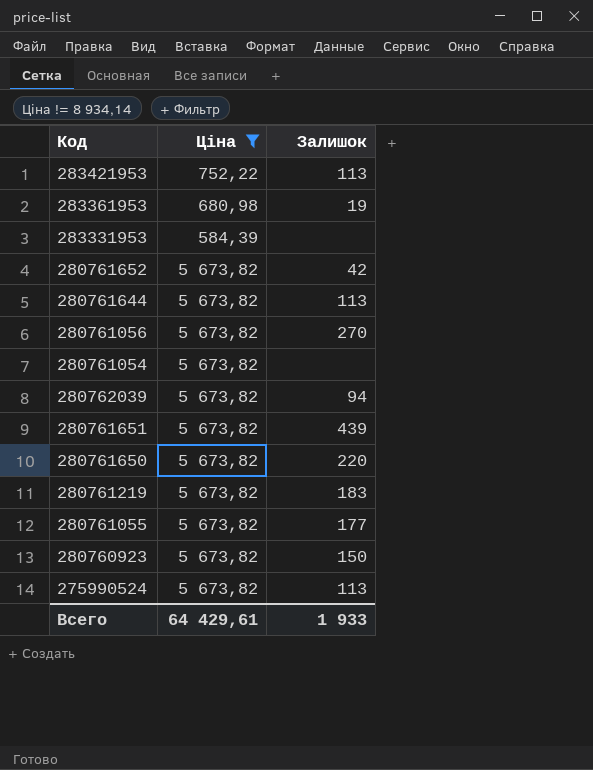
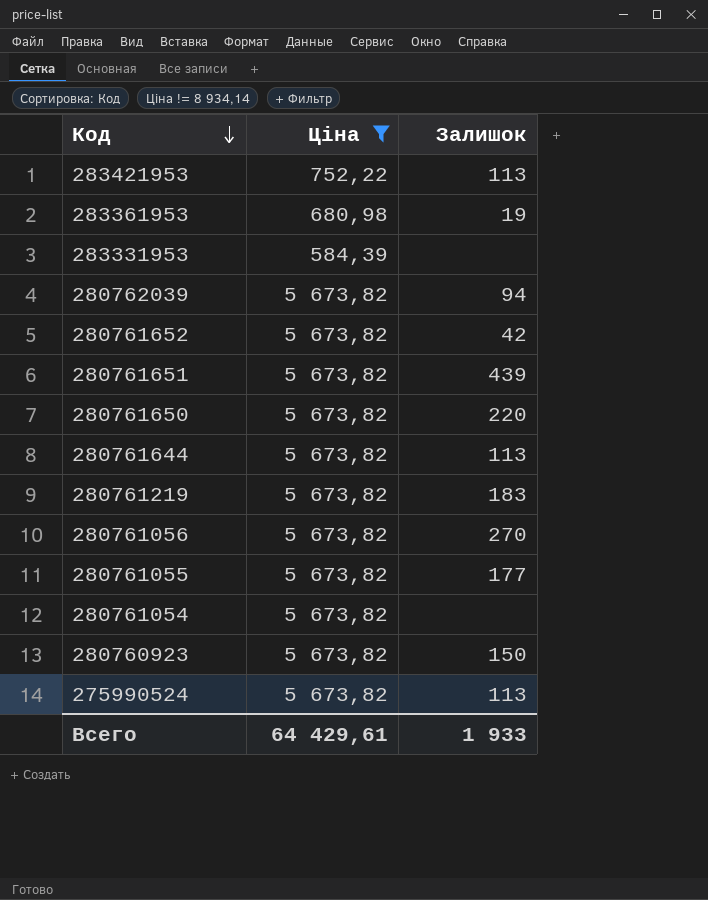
row order: none -> Код descending

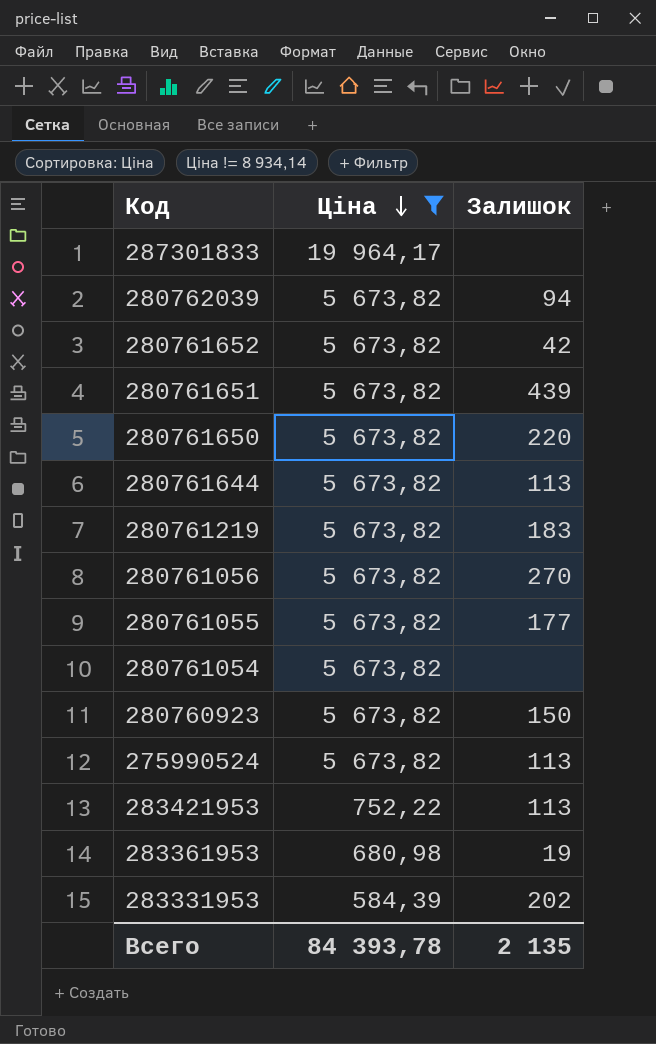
row order: Код descending -> Ціна descending
row 287301833: none -> 19 964,17 | none
283331953 | Залишок: none -> 202
Всего | Ціна: 64 429,61 -> 84 393,78
Всего | Залишок: 1 933 -> 2 135

